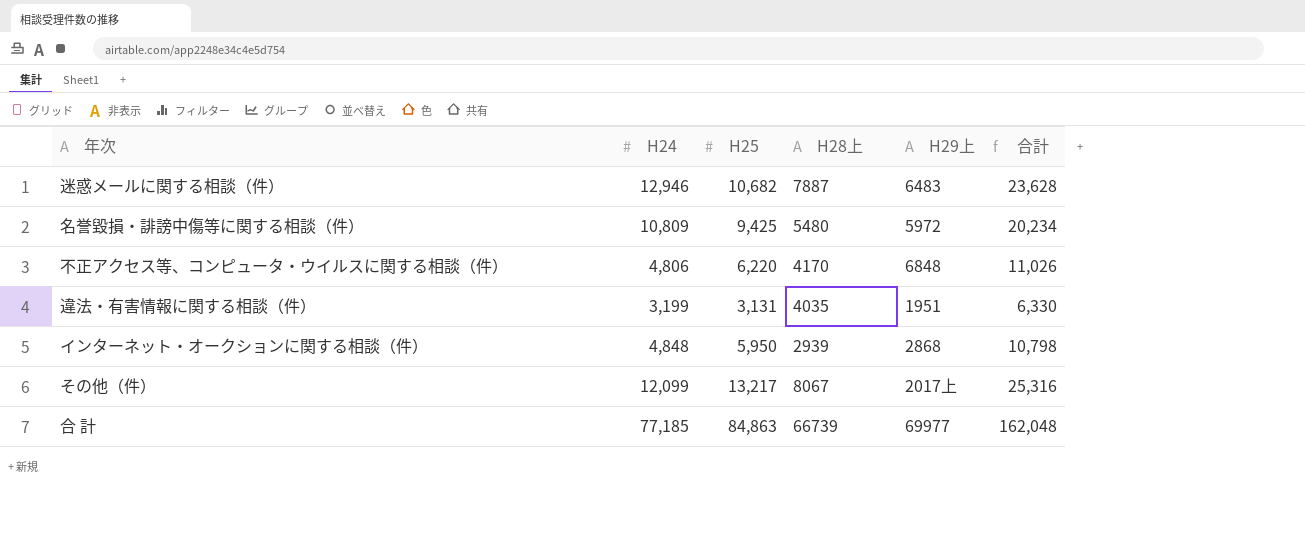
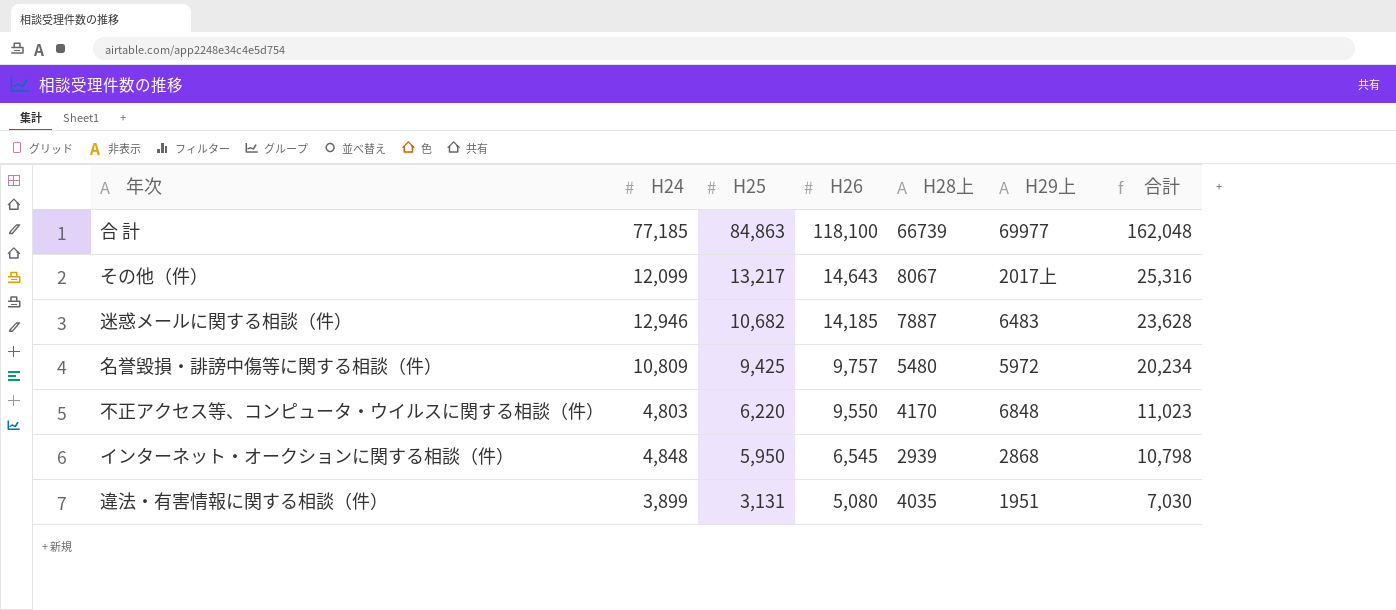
row order: none -> H25 descending
column H26 | position: none -> 4
不正アクセス等、コンピュータ・ウイルスに関する相談（件） | H24: 4,806 -> 4,803
不正アクセス等、コンピュータ・ウイルスに関する相談（件） | 合計: 11,026 -> 11,023
違法・有害情報に関する相談（件） | H24: 3,199 -> 3,899
違法・有害情報に関する相談（件） | 合計: 6,330 -> 7,030

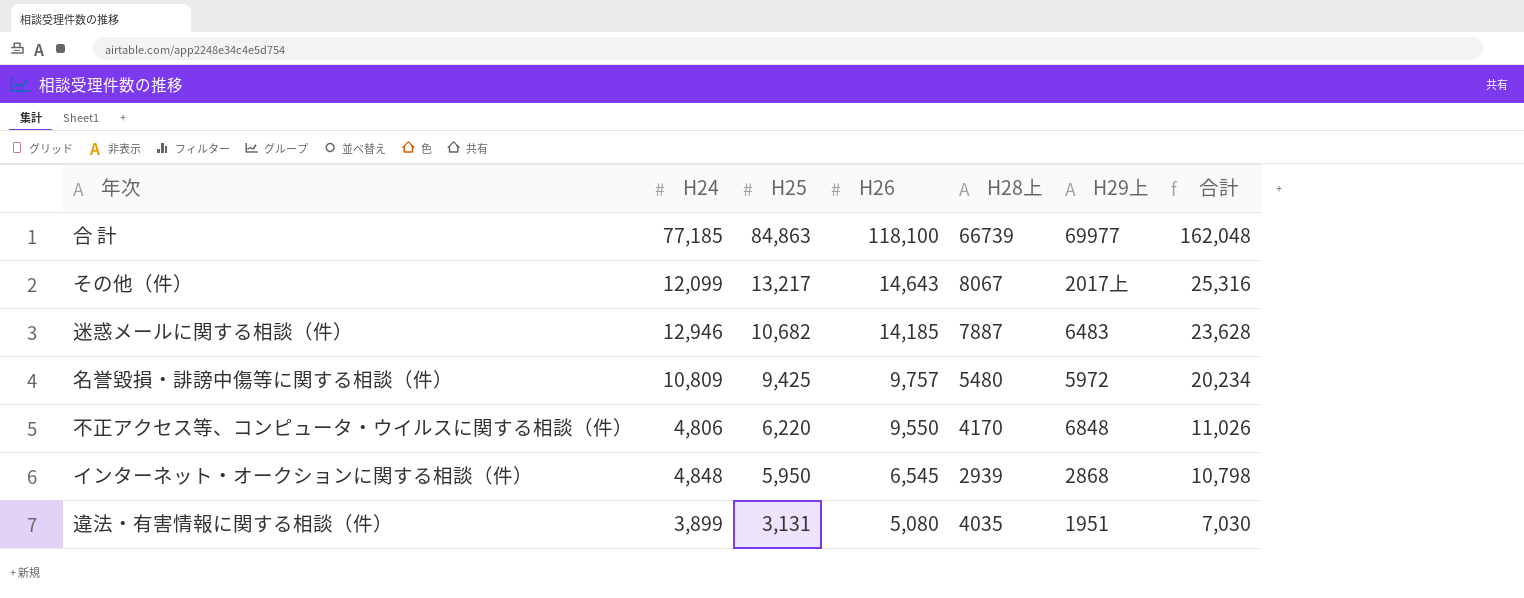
不正アクセス等、コンピュータ・ウイルスに関する相談（件） | H24: 4,803 -> 4,806
不正アクセス等、コンピュータ・ウイルスに関する相談（件） | 合計: 11,023 -> 11,026

